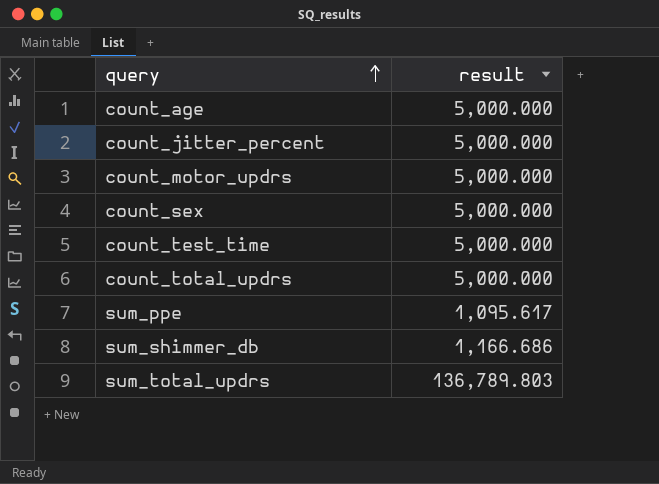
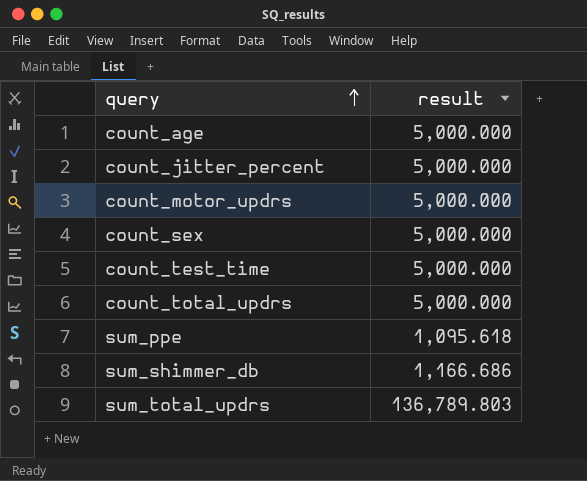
sum_ppe | result: 1,095.617 -> 1,095.618

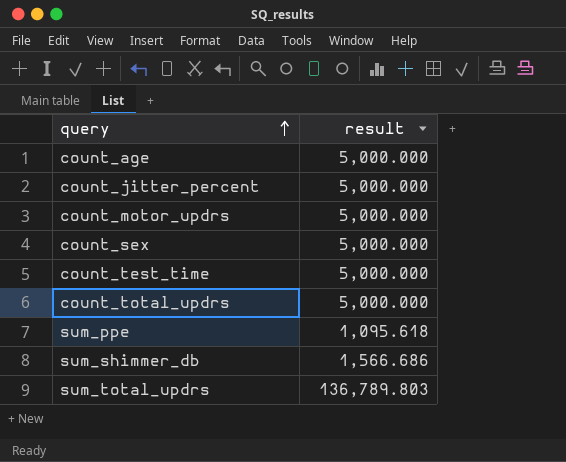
sum_shimmer_db | result: 1,166.686 -> 1,566.686

